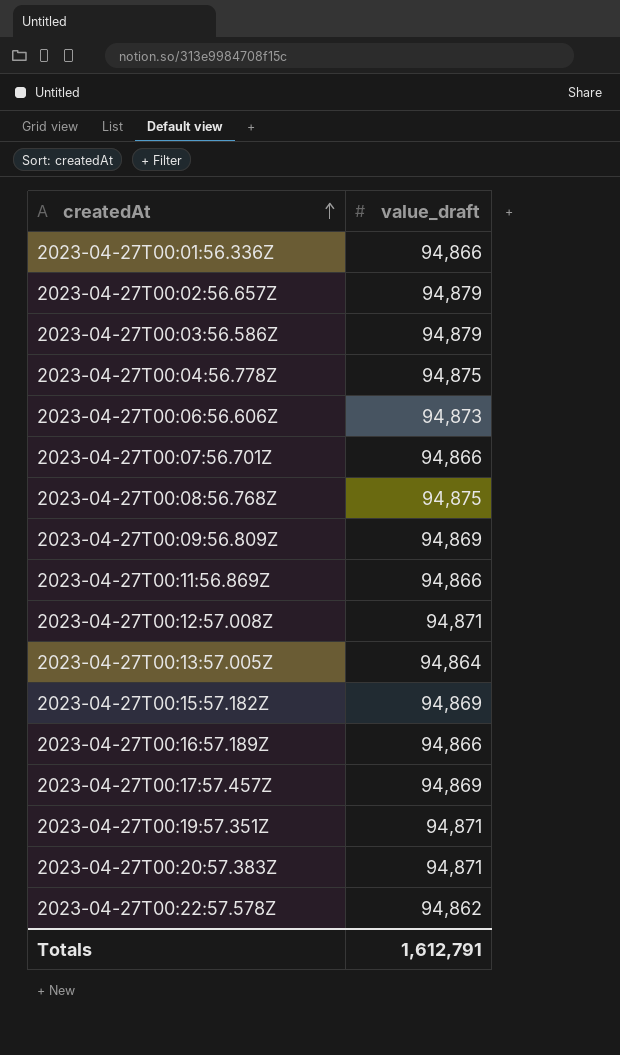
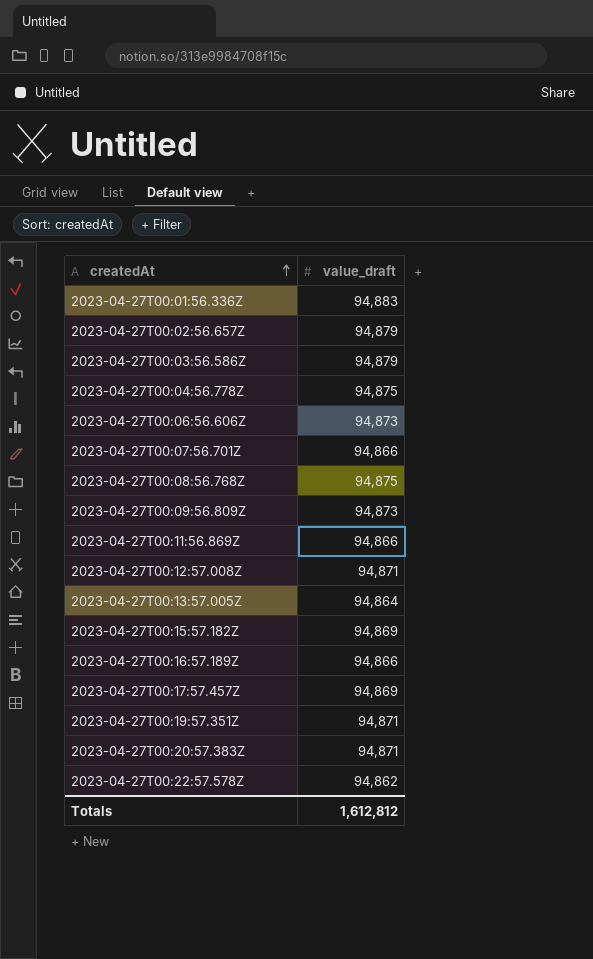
2023-04-27T00:01:56.336Z | value_draft: 94,866 -> 94,883
2023-04-27T00:09:56.809Z | value_draft: 94,869 -> 94,873
Totals | value_draft: 1,612,791 -> 1,612,812

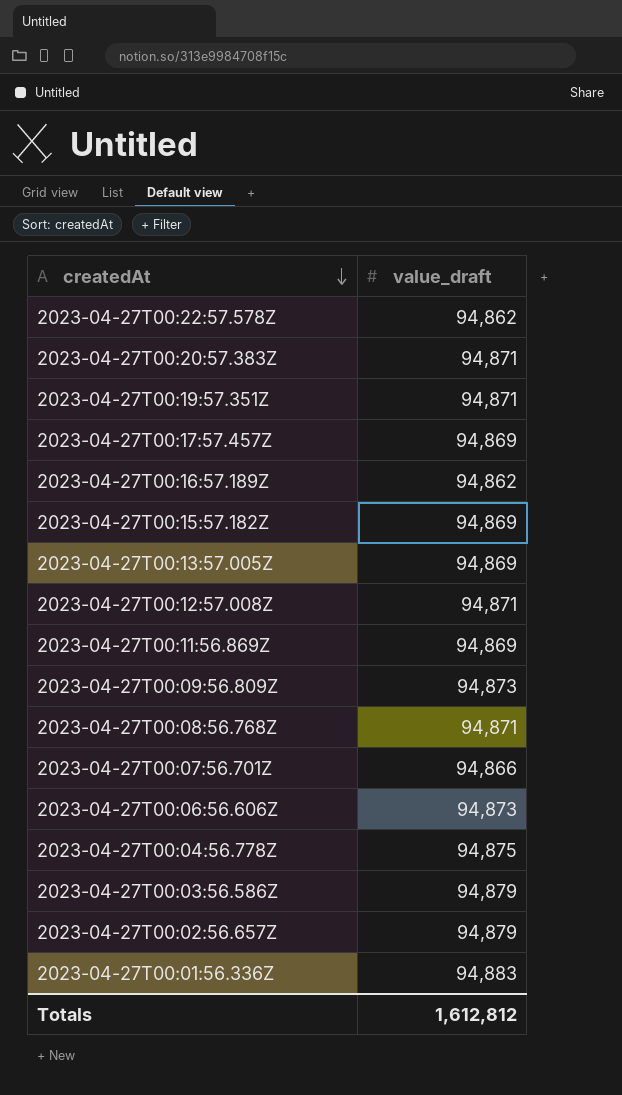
row order: createdAt ascending -> createdAt descending
2023-04-27T00:16:57.189Z | value_draft: 94,866 -> 94,862
2023-04-27T00:13:57.005Z | value_draft: 94,864 -> 94,869
2023-04-27T00:11:56.869Z | value_draft: 94,866 -> 94,869
2023-04-27T00:08:56.768Z | value_draft: 94,875 -> 94,871

